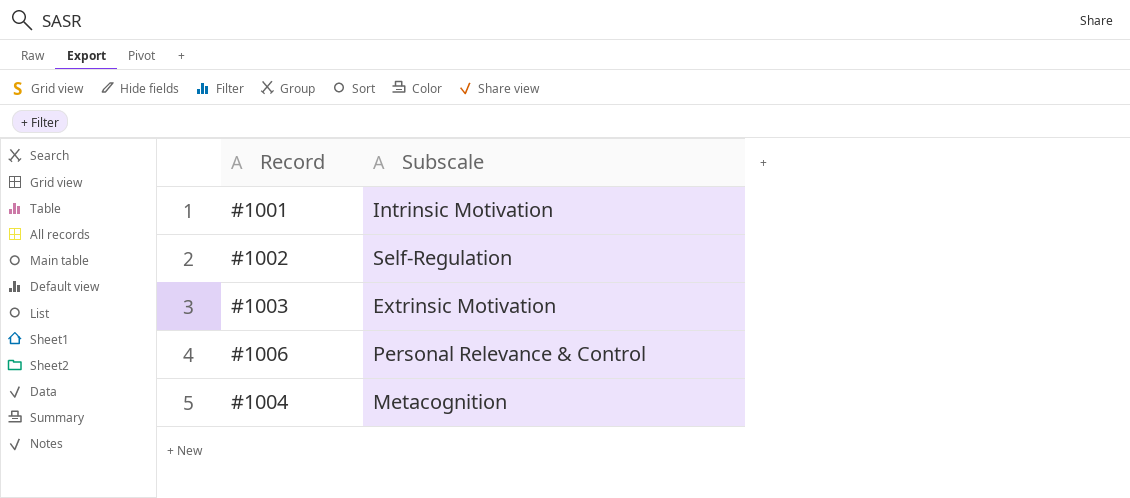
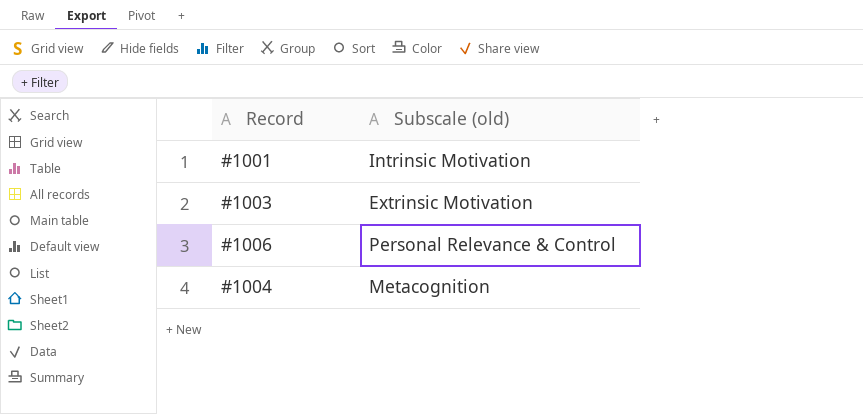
column name: Subscale -> Subscale (old)
row #1002: Self-Regulation -> none

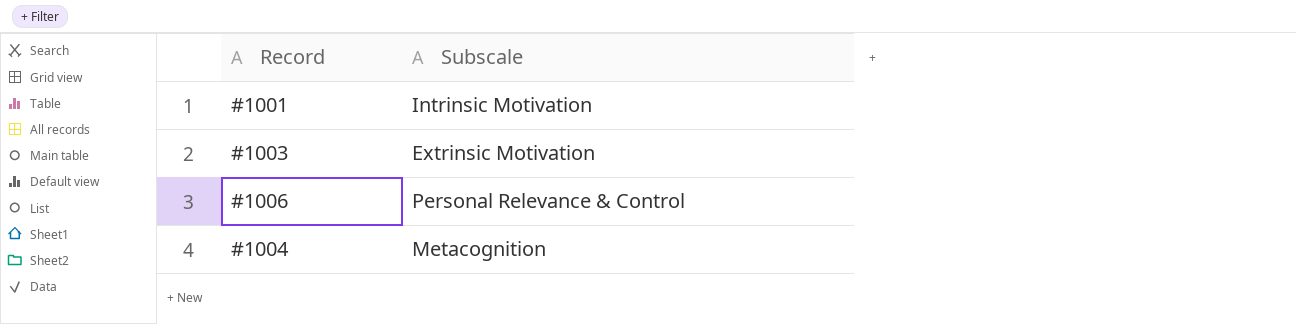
column name: Subscale (old) -> Subscale

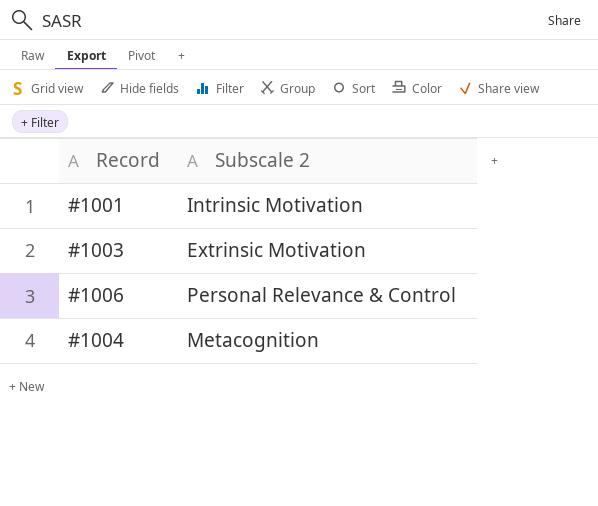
column name: Subscale -> Subscale 2

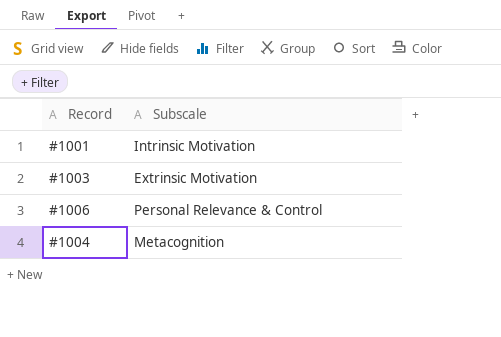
column name: Subscale 2 -> Subscale

